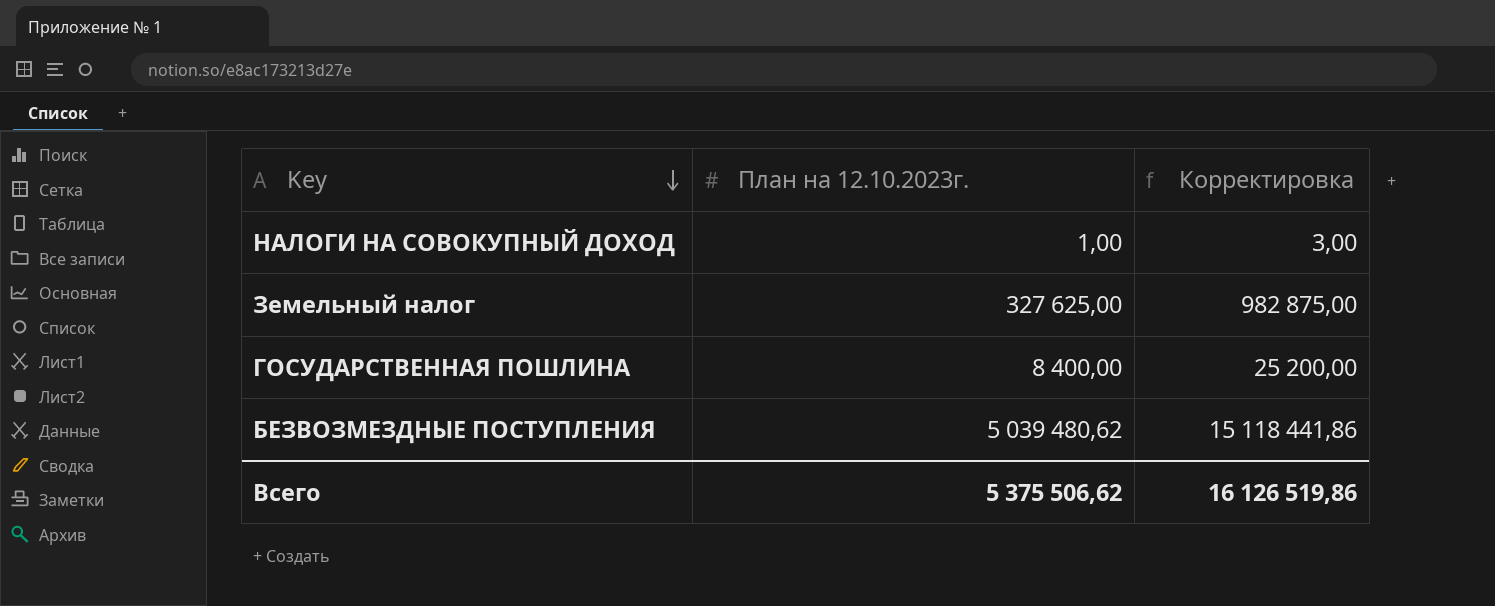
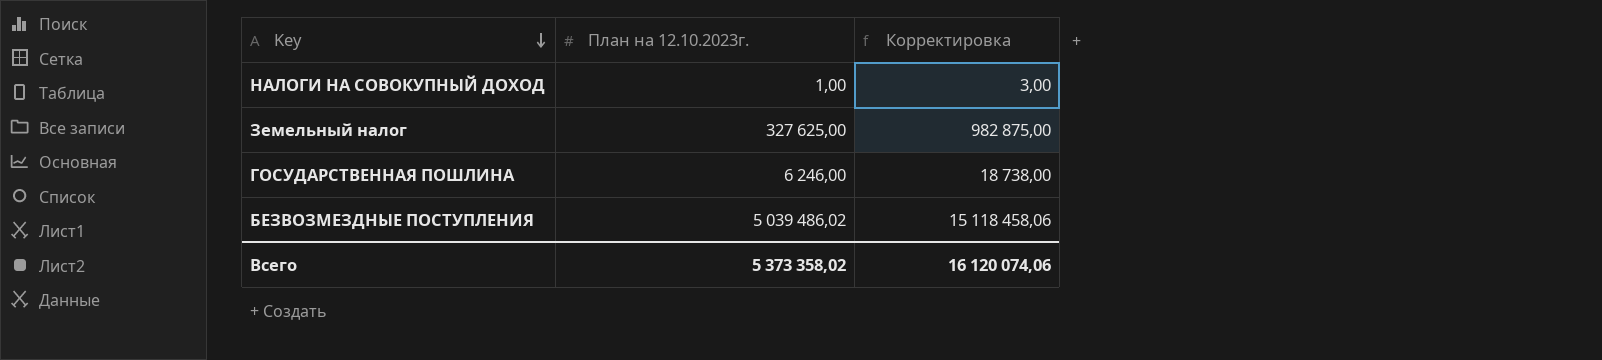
ГОСУДАРСТВЕННАЯ ПОШЛИНА | План на 12.10.2023г.: 8 400,00 -> 6 246,00
ГОСУДАРСТВЕННАЯ ПОШЛИНА | Корректировка: 25 200,00 -> 18 738,00
БЕЗВОЗМЕЗДНЫЕ ПОСТУПЛЕНИЯ | План на 12.10.2023г.: 5 039 480,62 -> 5 039 486,02
БЕЗВОЗМЕЗДНЫЕ ПОСТУПЛЕНИЯ | Корректировка: 15 118 441,86 -> 15 118 458,06
Всего | План на 12.10.2023г.: 5 375 506,62 -> 5 373 358,02
Всего | Корректировка: 16 126 519,86 -> 16 120 074,06

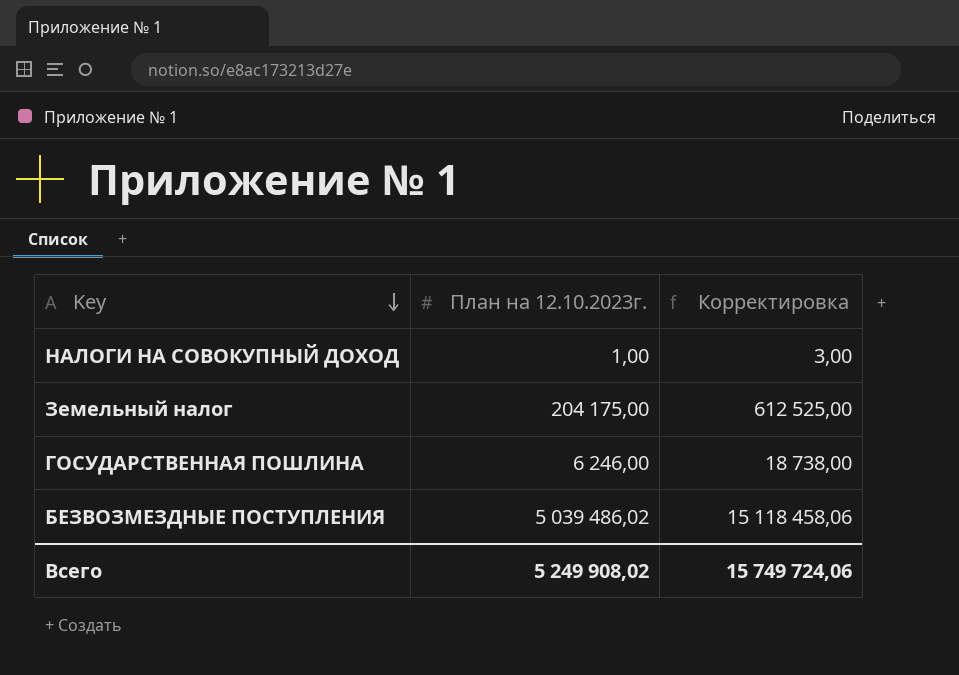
Земельный налог | План на 12.10.2023г.: 327 625,00 -> 204 175,00
Земельный налог | Корректировка: 982 875,00 -> 612 525,00
Всего | План на 12.10.2023г.: 5 373 358,02 -> 5 249 908,02
Всего | Корректировка: 16 120 074,06 -> 15 749 724,06

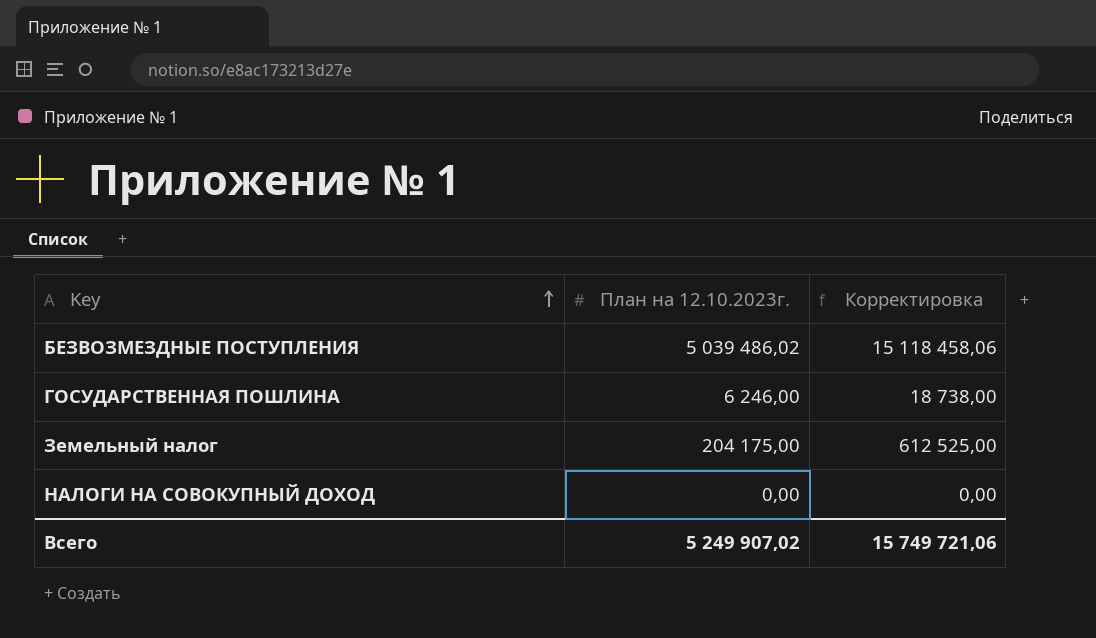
row order: Key descending -> Key ascending
НАЛОГИ НА СОВОКУПНЫЙ ДОХОД | План на 12.10.2023г.: 1,00 -> 0,00
НАЛОГИ НА СОВОКУПНЫЙ ДОХОД | Корректировка: 3,00 -> 0,00
Всего | План на 12.10.2023г.: 5 249 908,02 -> 5 249 907,02
Всего | Корректировка: 15 749 724,06 -> 15 749 721,06

